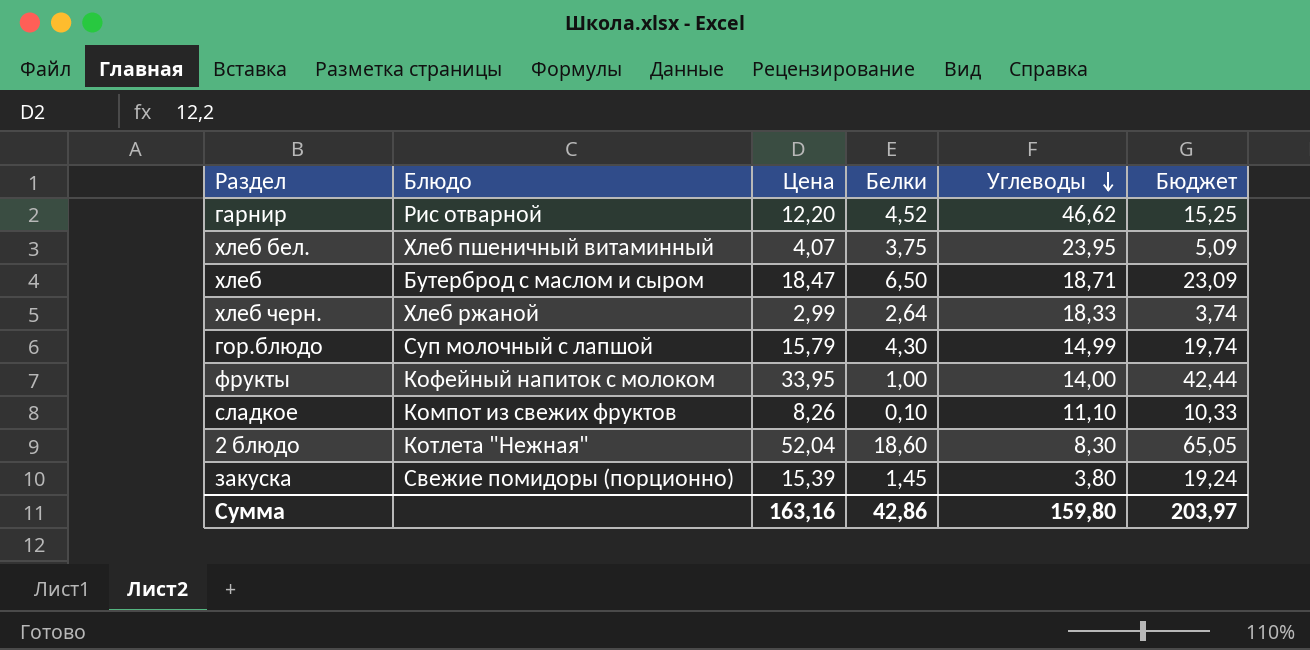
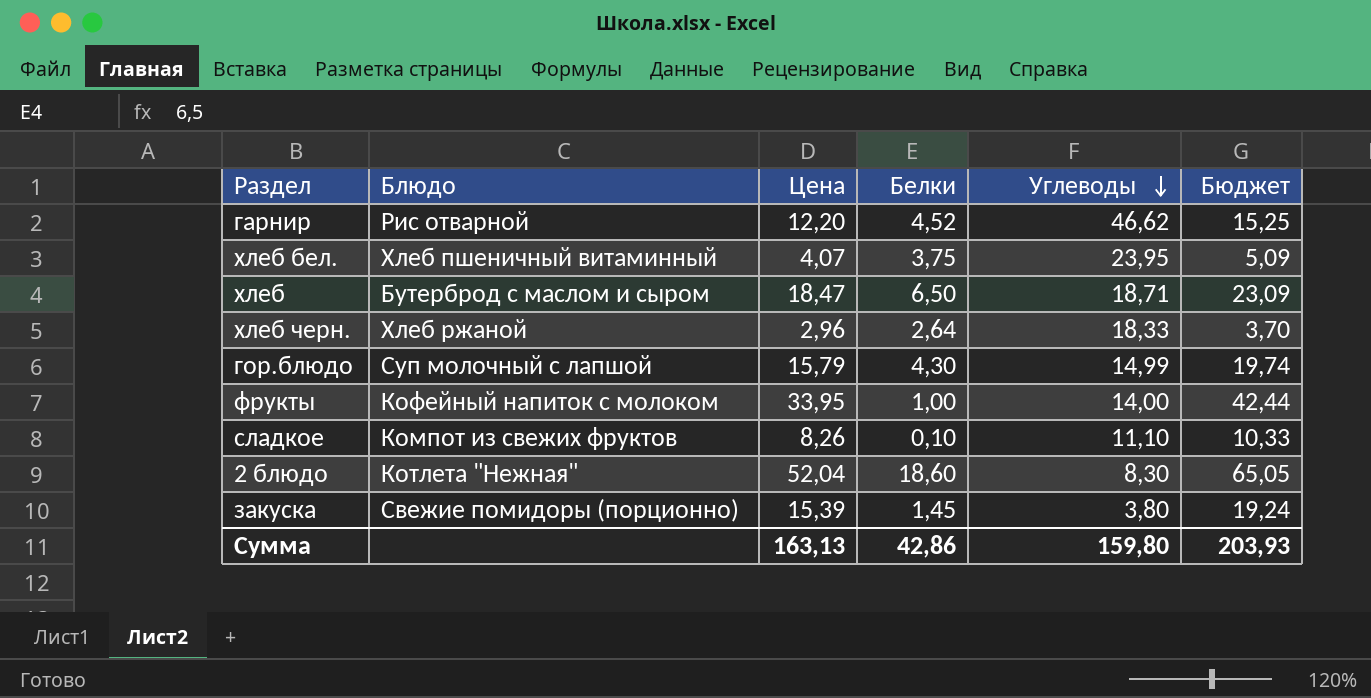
хлеб черн. | Цена: 2,99 -> 2,96
хлеб черн. | Бюджет: 3,74 -> 3,70
Сумма | Цена: 163,16 -> 163,13
Сумма | Бюджет: 203,97 -> 203,93

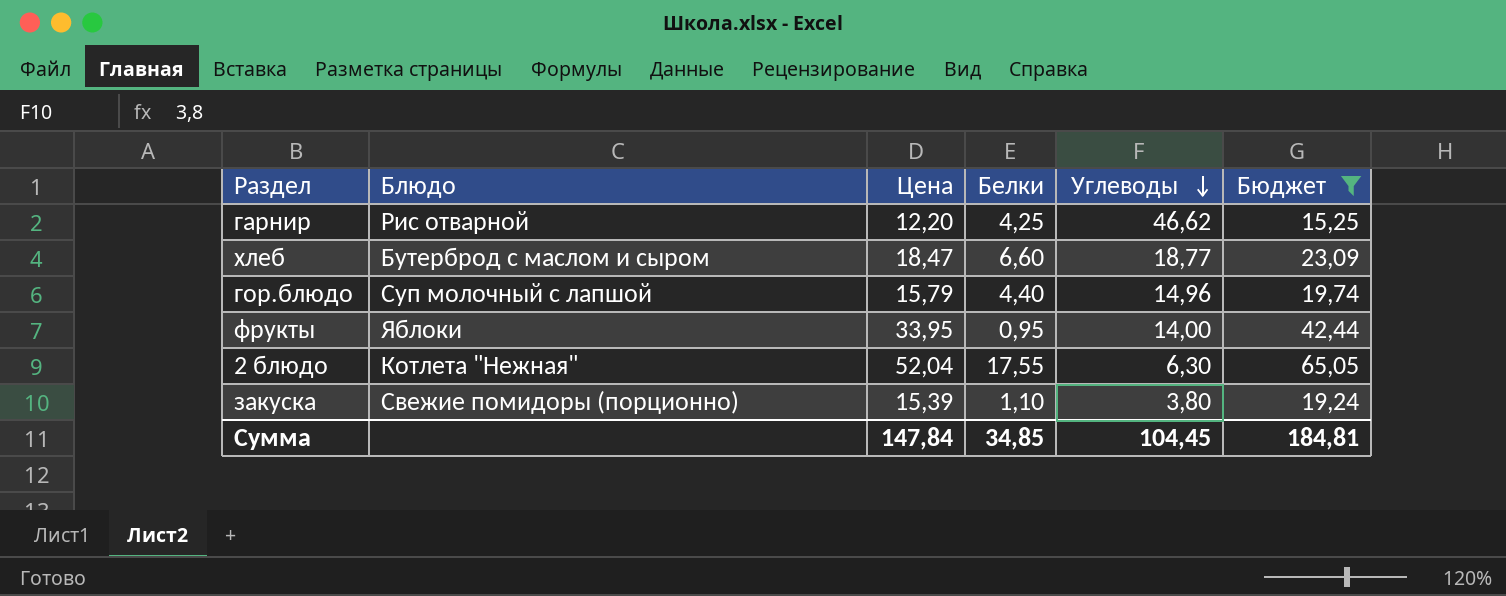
filter: none -> Бюджет >= 15,25
гарнир | Белки: 4,52 -> 4,25
хлеб | Белки: 6,50 -> 6,60
хлеб | Углеводы: 18,71 -> 18,77
гор.блюдо | Белки: 4,30 -> 4,40
гор.блюдо | Углеводы: 14,99 -> 14,96
фрукты | Блюдо: Кофейный напиток с молоком -> Яблоки
фрукты | Белки: 1,00 -> 0,95
2 блюдо | Белки: 18,60 -> 17,55
2 блюдо | Углеводы: 8,30 -> 6,30
закуска | Белки: 1,45 -> 1,10
Сумма | Цена: 163,13 -> 147,84
Сумма | Белки: 42,86 -> 34,85
Сумма | Углеводы: 159,80 -> 104,45
Сумма | Бюджет: 203,93 -> 184,81

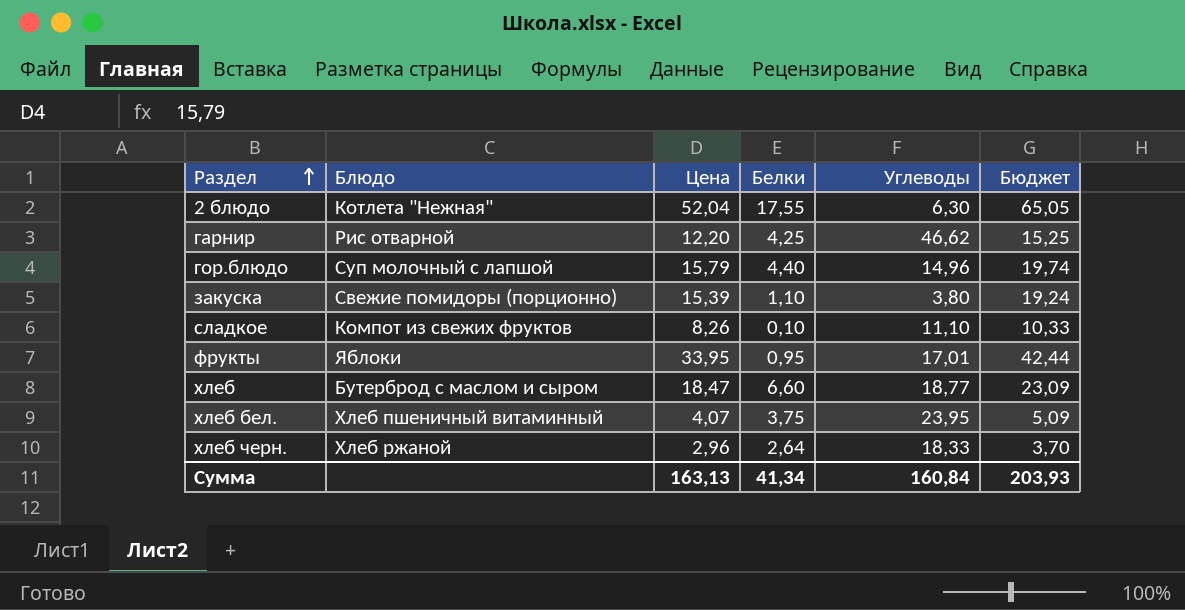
filter: Бюджет >= 15,25 -> none
row order: Углеводы descending -> Раздел ascending
фрукты | Углеводы: 14,00 -> 17,01
Сумма | Цена: 147,84 -> 163,13
Сумма | Белки: 34,85 -> 41,34
Сумма | Углеводы: 104,45 -> 160,84
Сумма | Бюджет: 184,81 -> 203,93

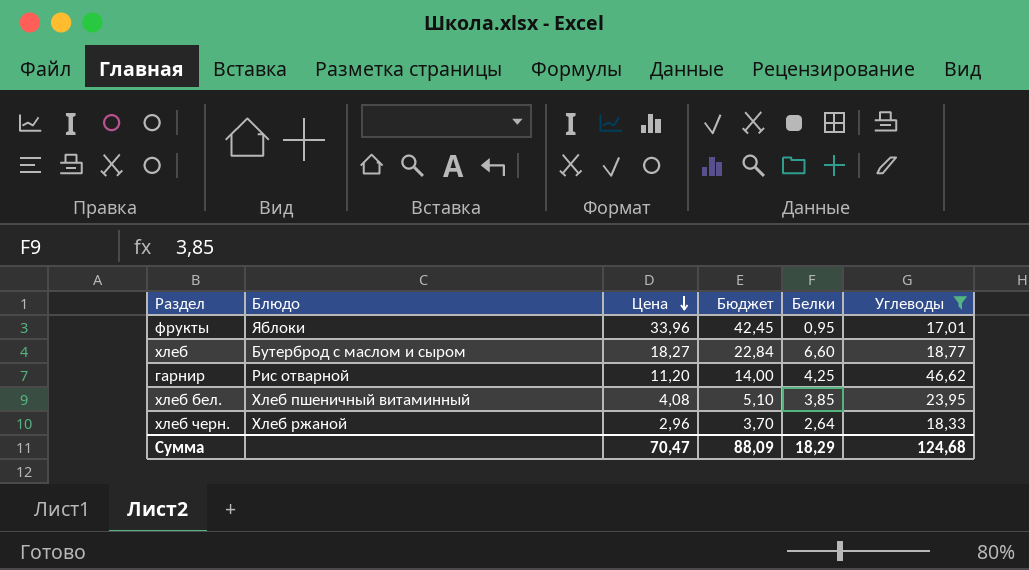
filter: none -> Углеводы >= 17,01
row order: Раздел ascending -> Цена descending
column Бюджет | position: 6 -> 4
фрукты | Цена: 33,95 -> 33,96
фрукты | Бюджет: 42,44 -> 42,45
хлеб | Цена: 18,47 -> 18,27
хлеб | Бюджет: 23,09 -> 22,84
гарнир | Цена: 12,20 -> 11,20
гарнир | Бюджет: 15,25 -> 14,00
хлеб бел. | Цена: 4,07 -> 4,08
хлеб бел. | Бюджет: 5,09 -> 5,10
хлеб бел. | Белки: 3,75 -> 3,85
Сумма | Цена: 163,13 -> 70,47
Сумма | Бюджет: 203,93 -> 88,09
Сумма | Белки: 41,34 -> 18,29
Сумма | Углеводы: 160,84 -> 124,68

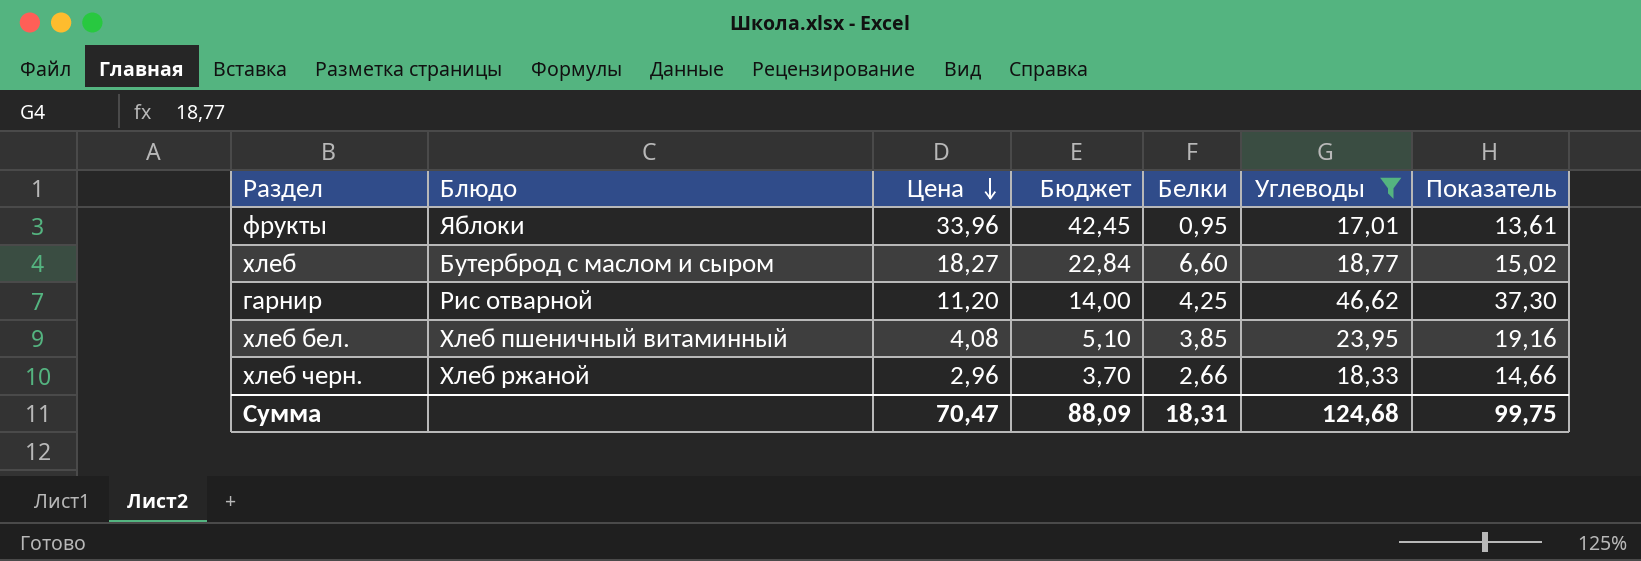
column Показатель | formula: none -> [Углеводы] * 0,8
хлеб черн. | Белки: 2,64 -> 2,66
Сумма | Белки: 18,29 -> 18,31

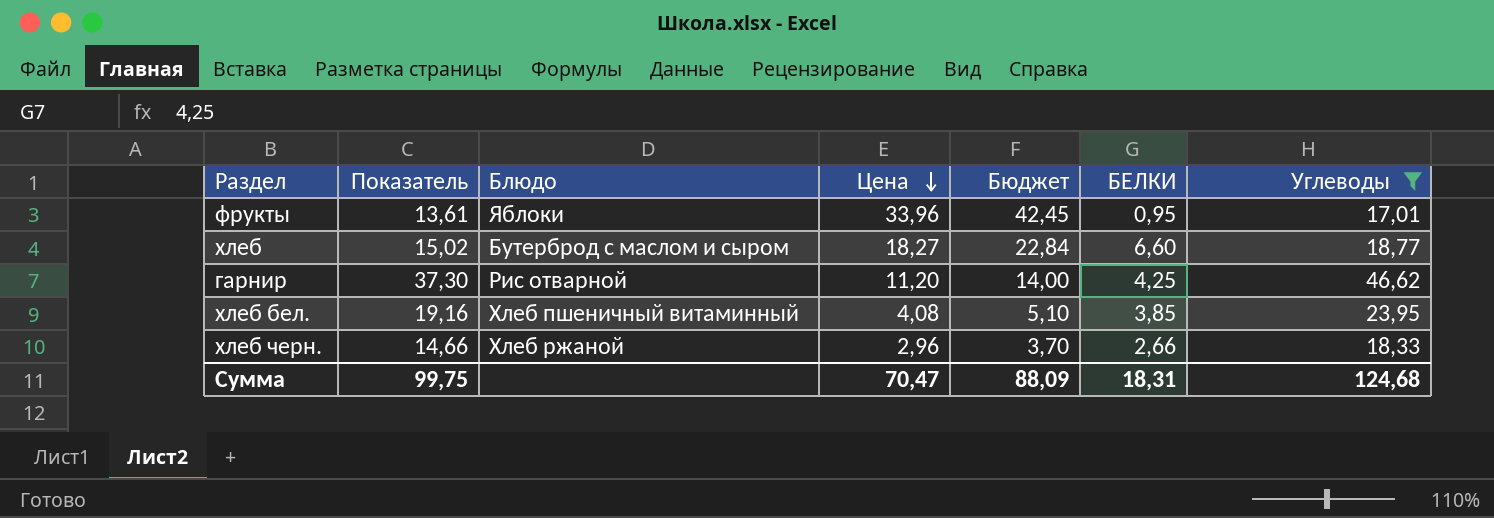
column Показатель | position: 7 -> 2
column name: Белки -> БЕЛКИ

